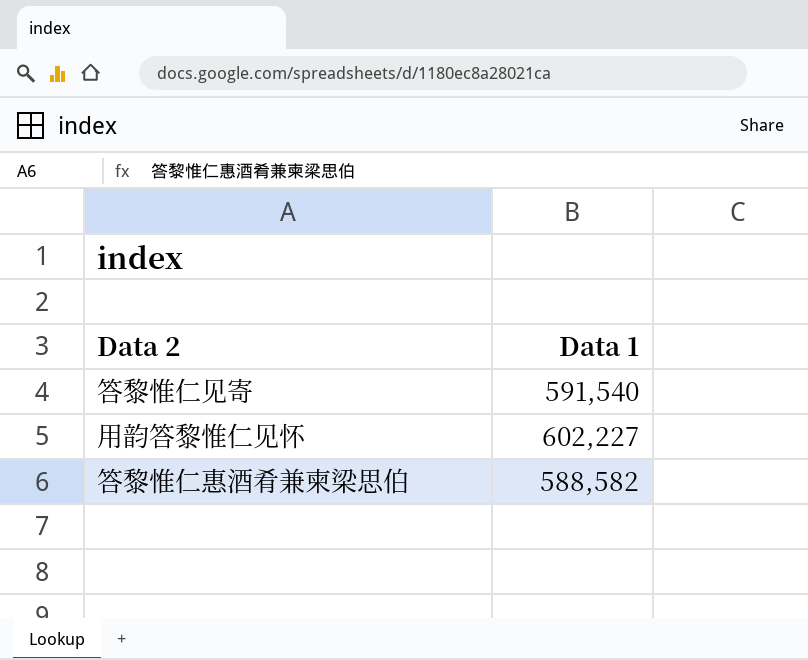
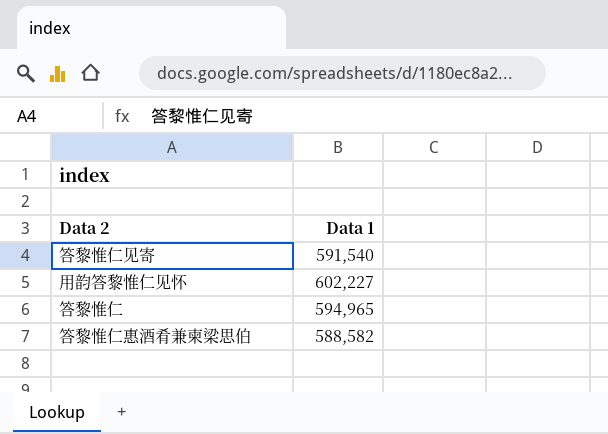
row 答黎惟仁: none -> 594,965

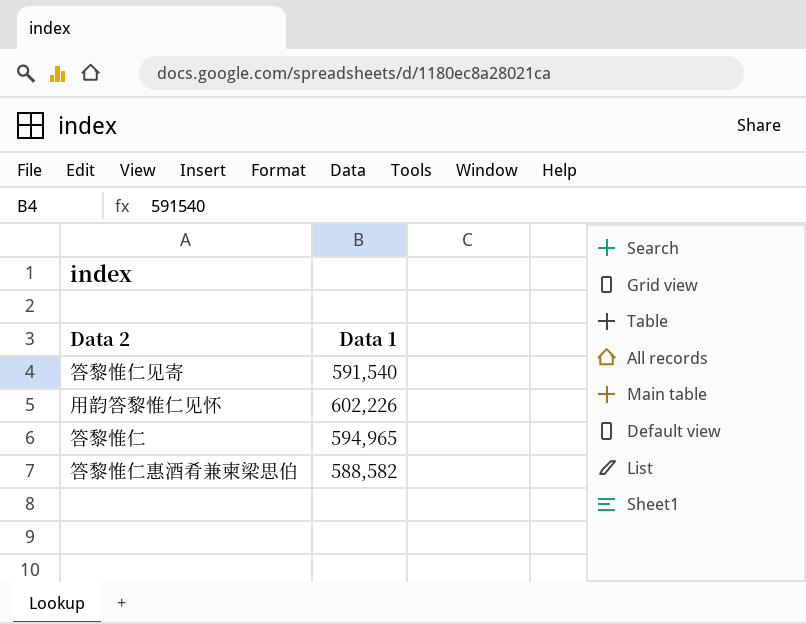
用韵答黎惟仁见怀 | Data 1: 602,227 -> 602,226

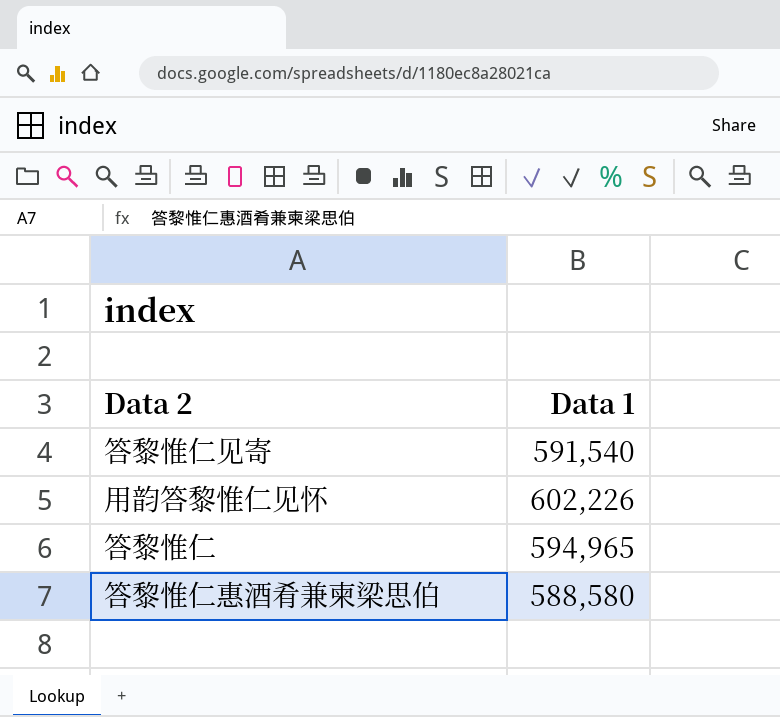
答黎惟仁惠酒肴兼柬梁思伯 | Data 1: 588,582 -> 588,580

